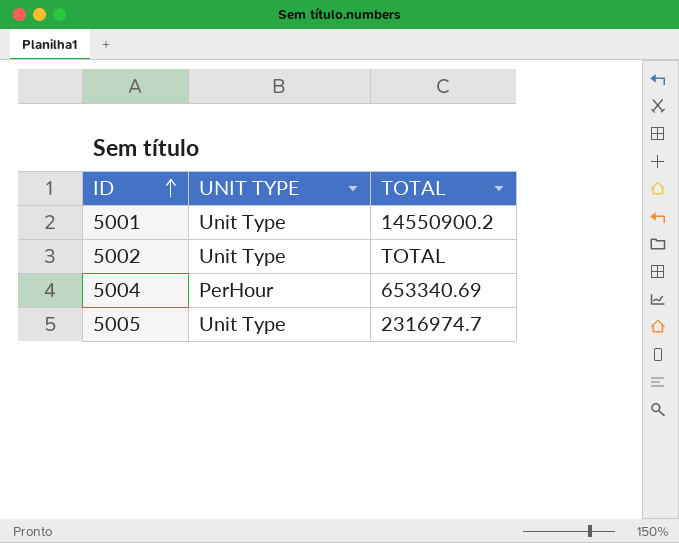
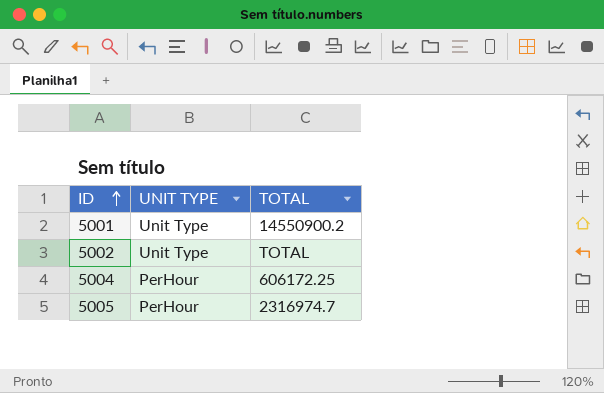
5004 | TOTAL: 653340.69 -> 606172.25
5005 | UNIT TYPE: Unit Type -> PerHour

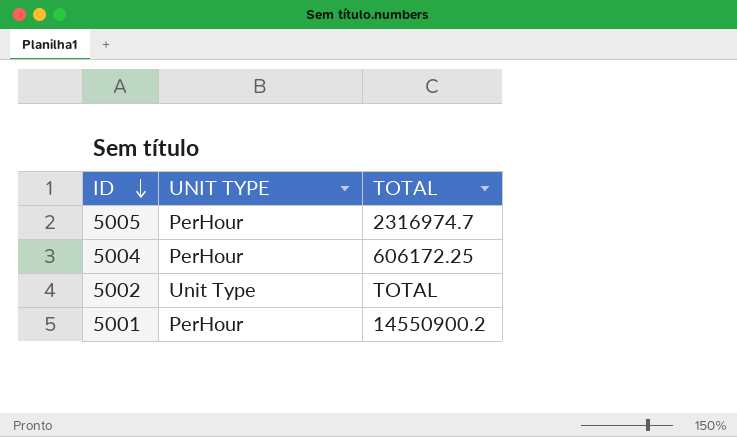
row order: ID ascending -> ID descending
5001 | UNIT TYPE: Unit Type -> PerHour

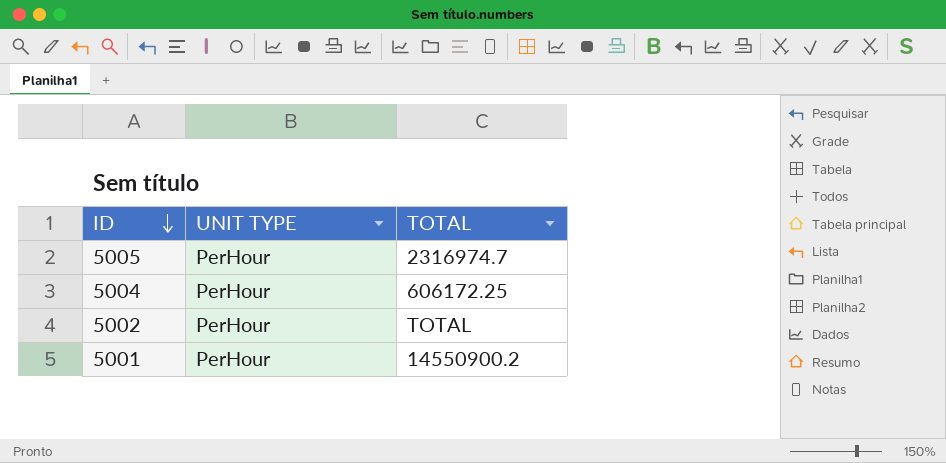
5002 | UNIT TYPE: Unit Type -> PerHour

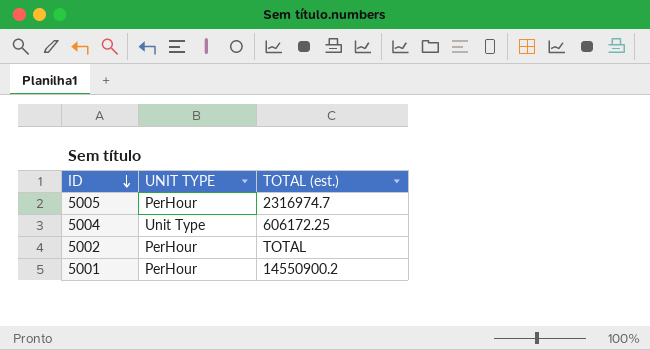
column name: TOTAL -> TOTAL (est.)
5004 | UNIT TYPE: PerHour -> Unit Type

